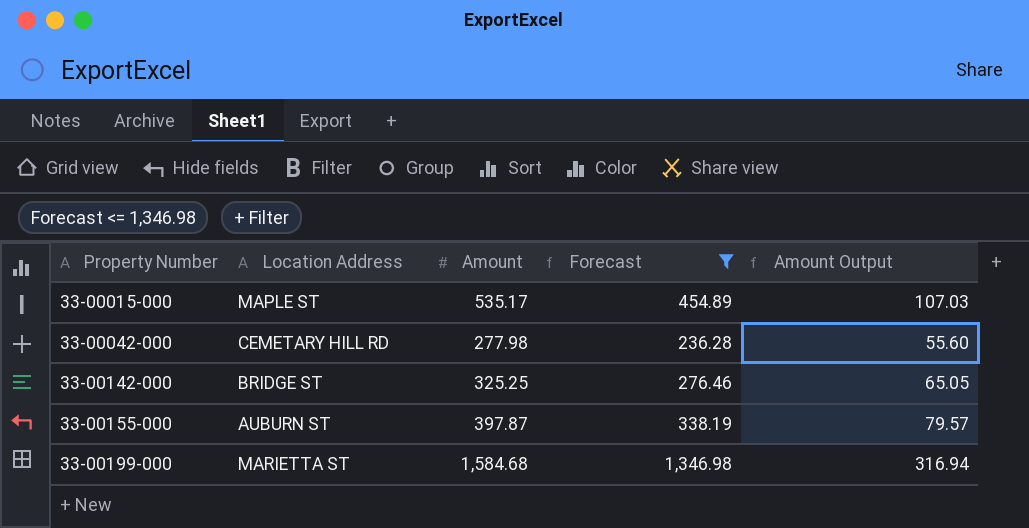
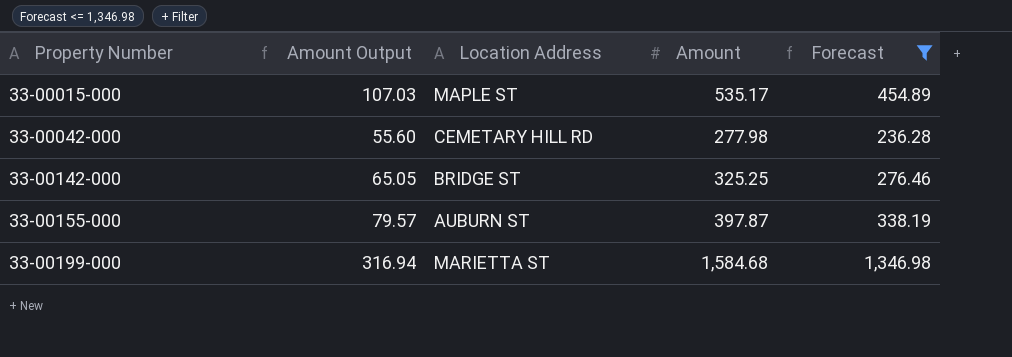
column Amount Output | position: 5 -> 2

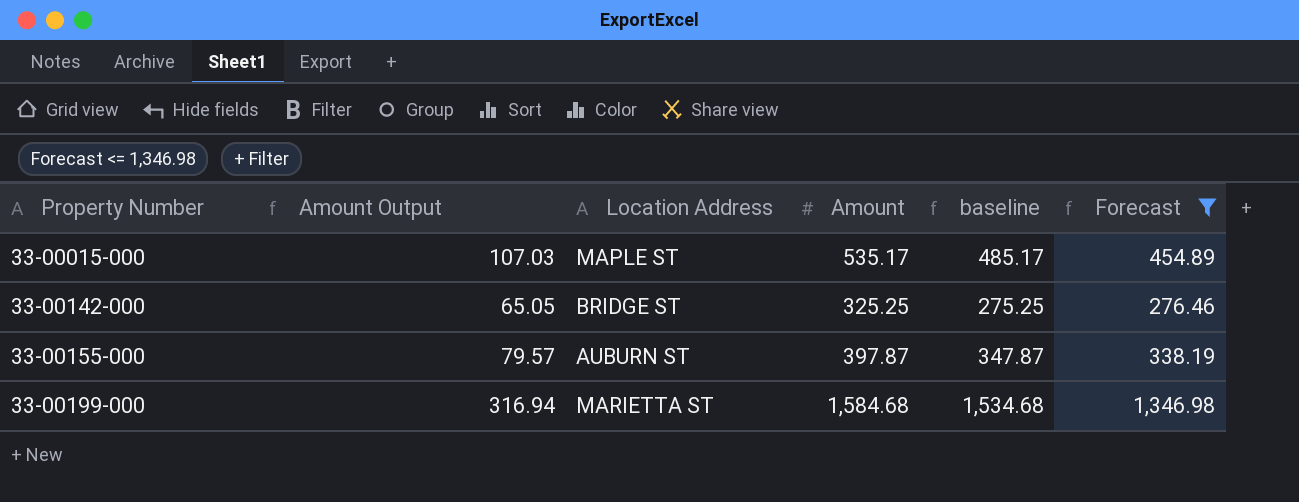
column baseline | formula: none -> [Amount] - 50
row 33-00042-000: 55.60 | CEMETARY HILL RD | 277.98 | 236.28 -> none

